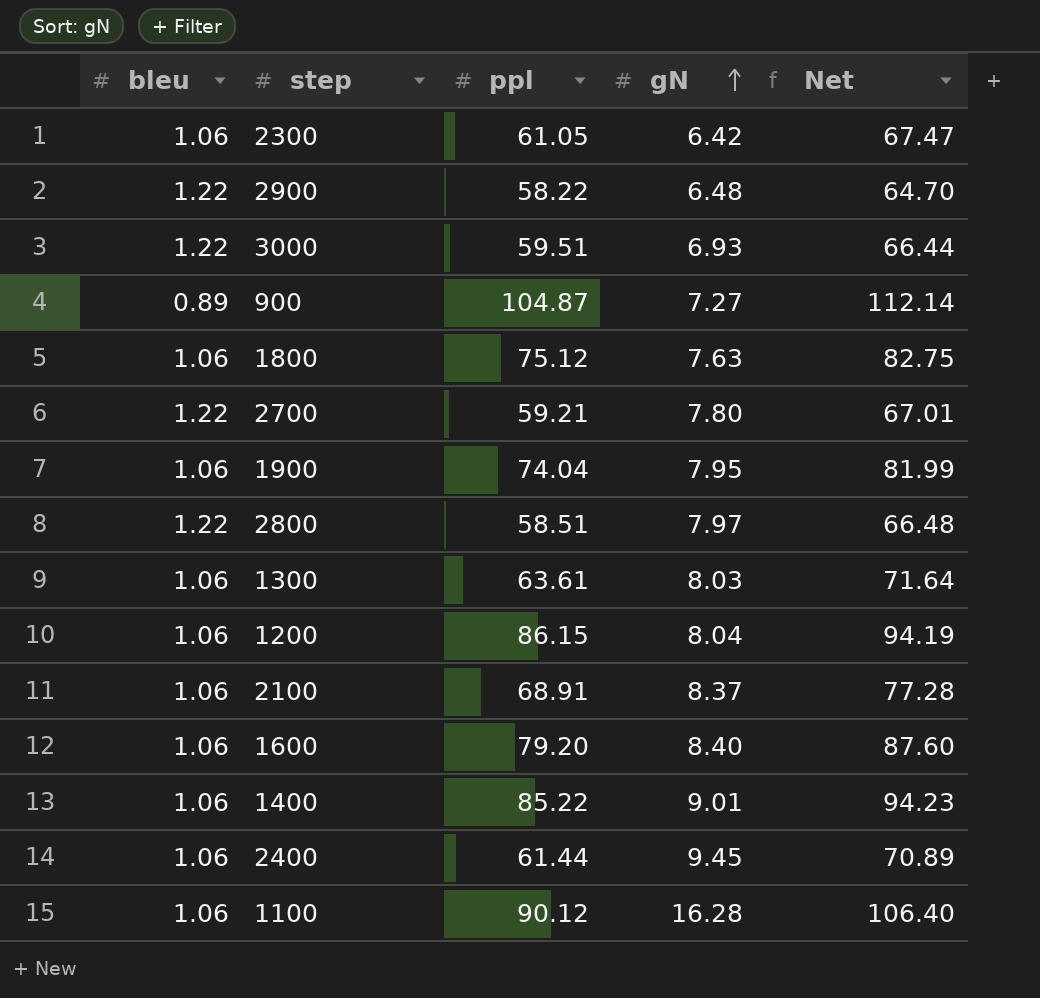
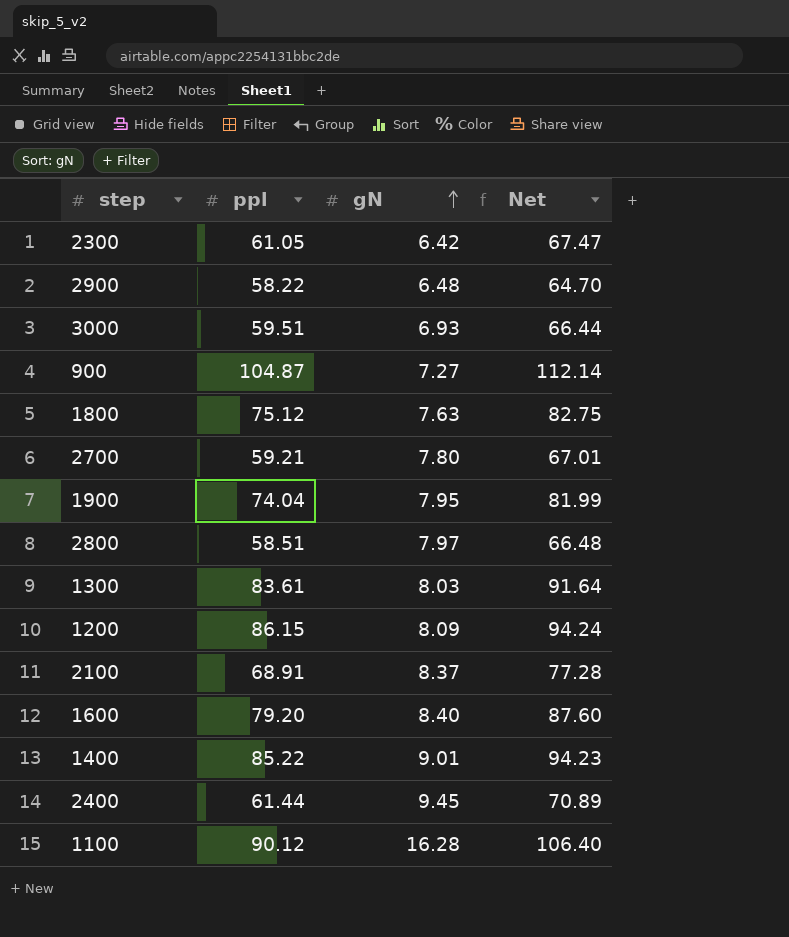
column bleu | position: 1 -> none
1300 | ppl: 63.61 -> 83.61
1300 | Net: 71.64 -> 91.64
1200 | gN: 8.04 -> 8.09
1200 | Net: 94.19 -> 94.24

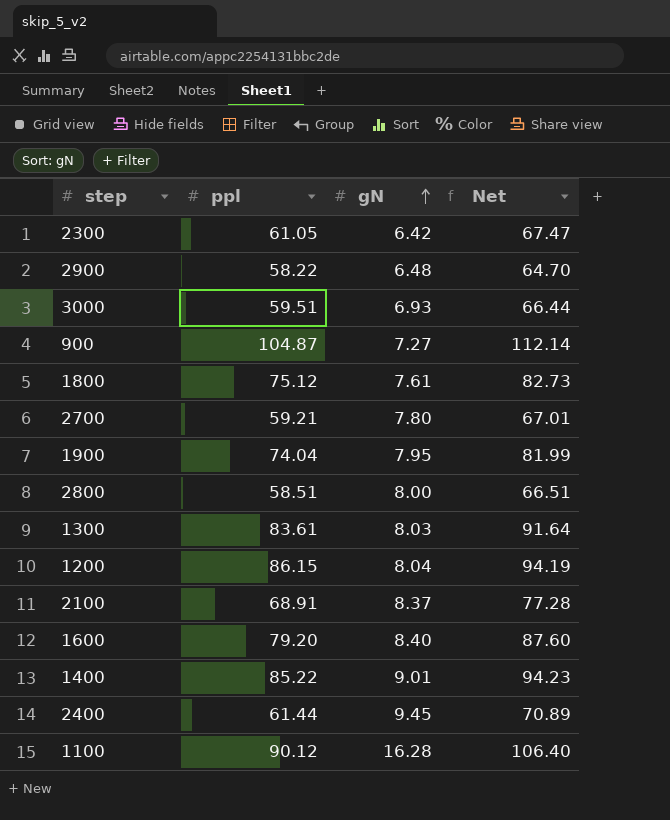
1800 | gN: 7.63 -> 7.61
1800 | Net: 82.75 -> 82.73
2800 | gN: 7.97 -> 8.00
2800 | Net: 66.48 -> 66.51
1200 | gN: 8.09 -> 8.04
1200 | Net: 94.24 -> 94.19

